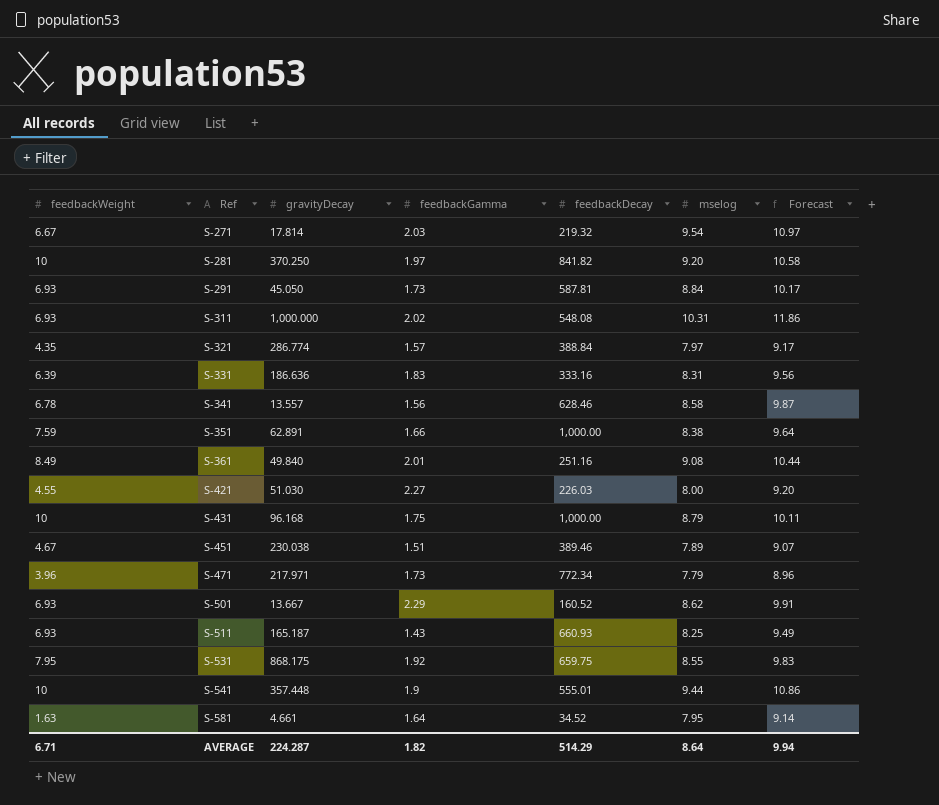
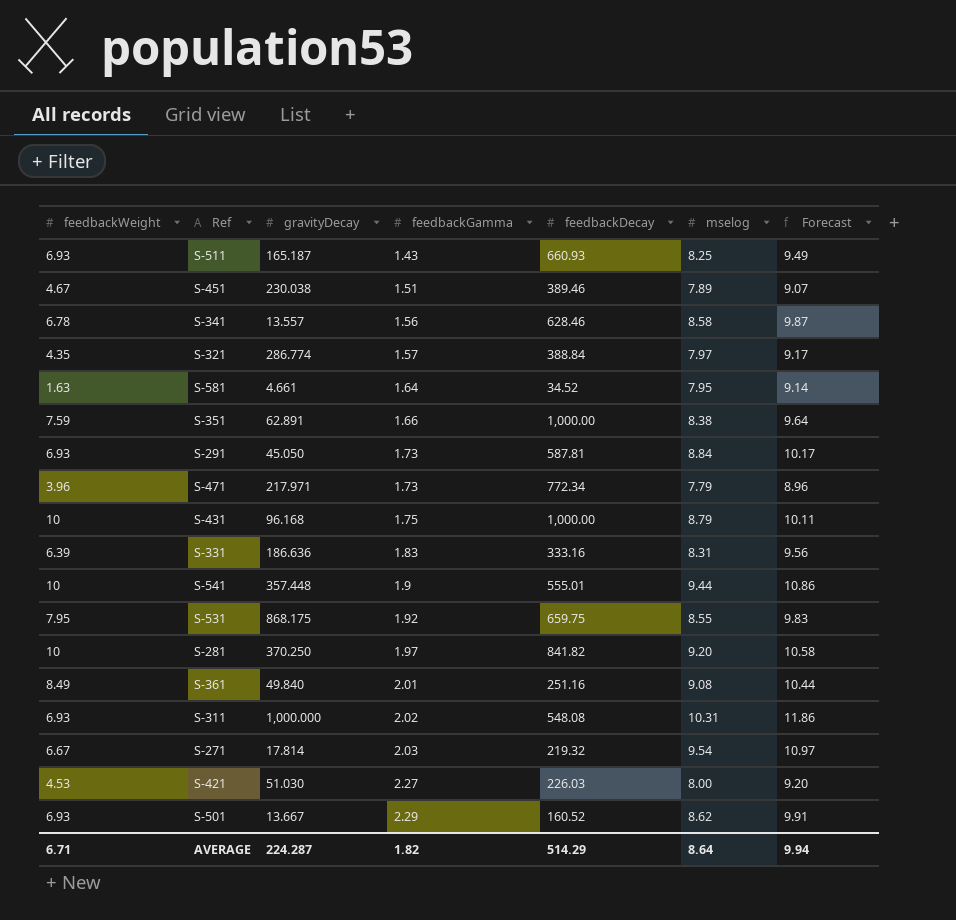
row order: Ref ascending -> feedbackGamma ascending
S-421 | feedbackWeight: 4.55 -> 4.53

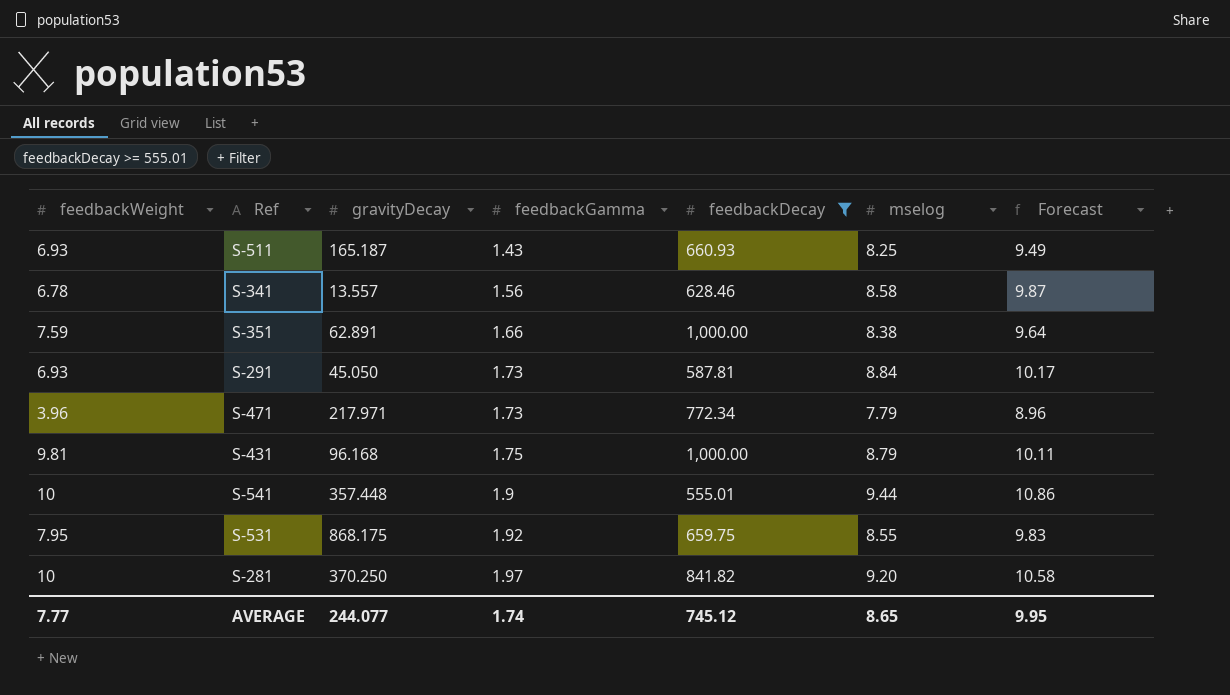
filter: none -> feedbackDecay >= 555.01
S-431 | feedbackWeight: 10 -> 9.81
AVERAGE | feedbackWeight: 6.71 -> 7.77
AVERAGE | gravityDecay: 224.287 -> 244.077
AVERAGE | feedbackGamma: 1.82 -> 1.74
AVERAGE | feedbackDecay: 514.29 -> 745.12
AVERAGE | mselog: 8.64 -> 8.65
AVERAGE | Forecast: 9.94 -> 9.95

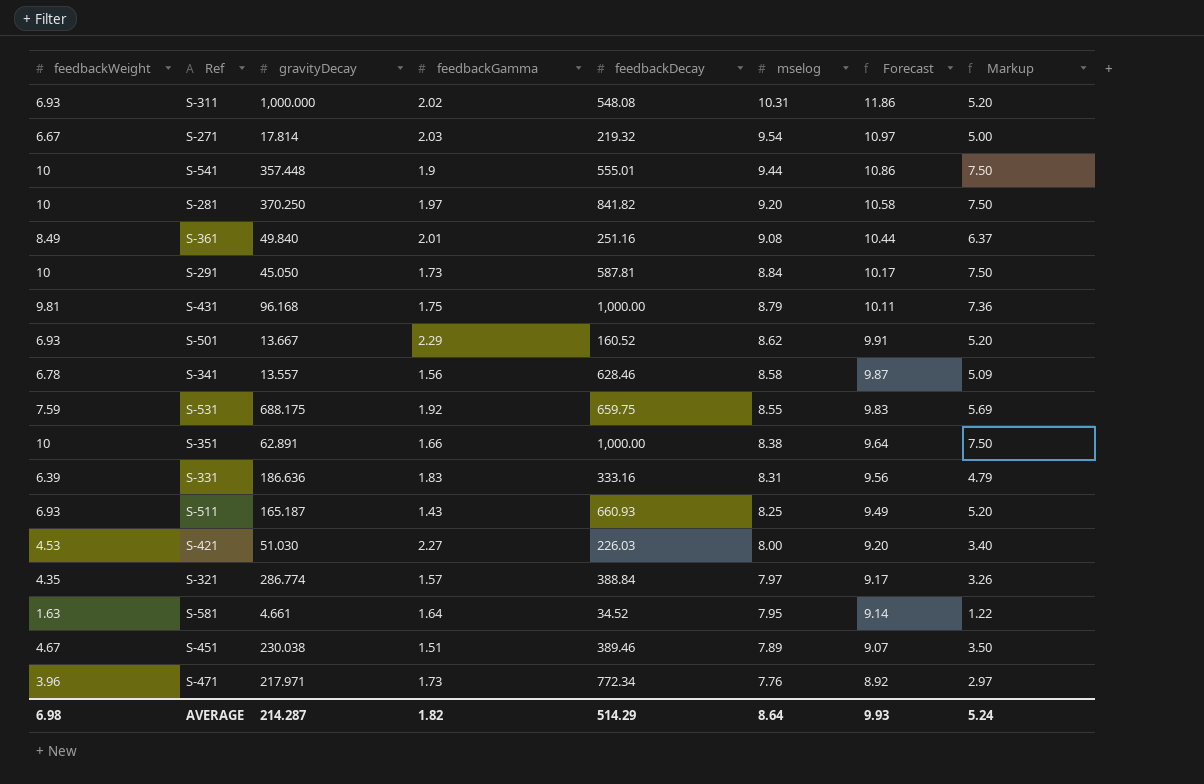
filter: feedbackDecay >= 555.01 -> none
row order: feedbackGamma ascending -> mselog descending
column Markup | formula: none -> [feedbackWeight] * 0.75
S-291 | feedbackWeight: 6.93 -> 10
S-531 | feedbackWeight: 7.95 -> 7.59
S-531 | gravityDecay: 868.175 -> 688.175
S-351 | feedbackWeight: 7.59 -> 10
S-471 | mselog: 7.79 -> 7.76
S-471 | Forecast: 8.96 -> 8.92
AVERAGE | feedbackWeight: 7.77 -> 6.98
AVERAGE | gravityDecay: 244.077 -> 214.287
AVERAGE | feedbackGamma: 1.74 -> 1.82
AVERAGE | feedbackDecay: 745.12 -> 514.29
AVERAGE | mselog: 8.65 -> 8.64
AVERAGE | Forecast: 9.95 -> 9.93

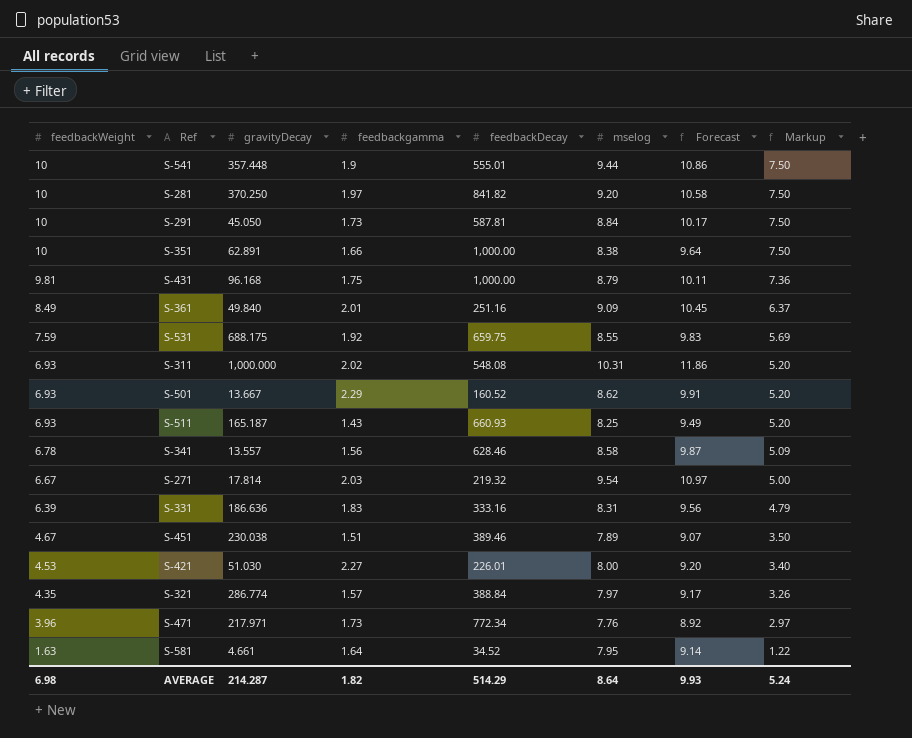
row order: mselog descending -> feedbackWeight descending
column name: feedbackGamma -> feedbackgamma
S-361 | mselog: 9.08 -> 9.09
S-361 | Forecast: 10.44 -> 10.45
S-421 | feedbackDecay: 226.03 -> 226.01

